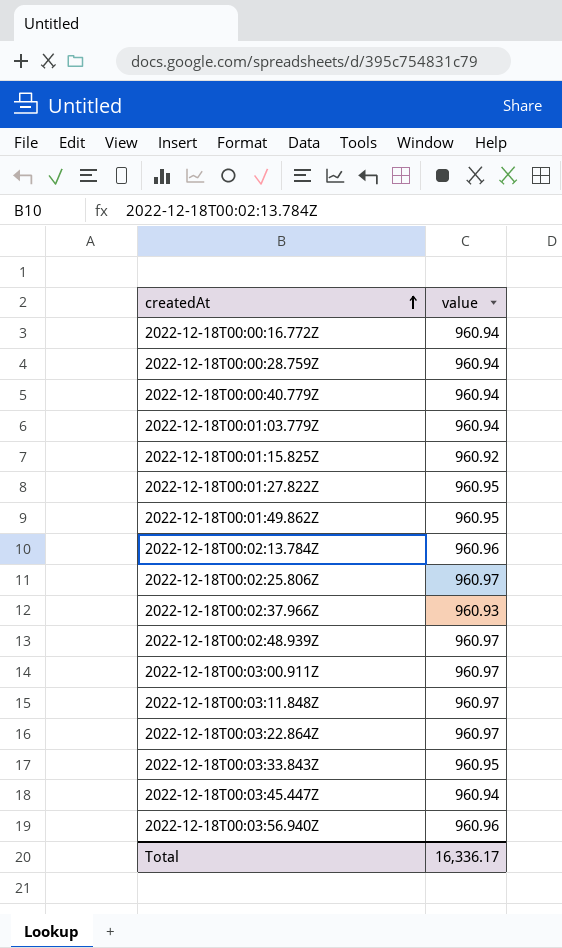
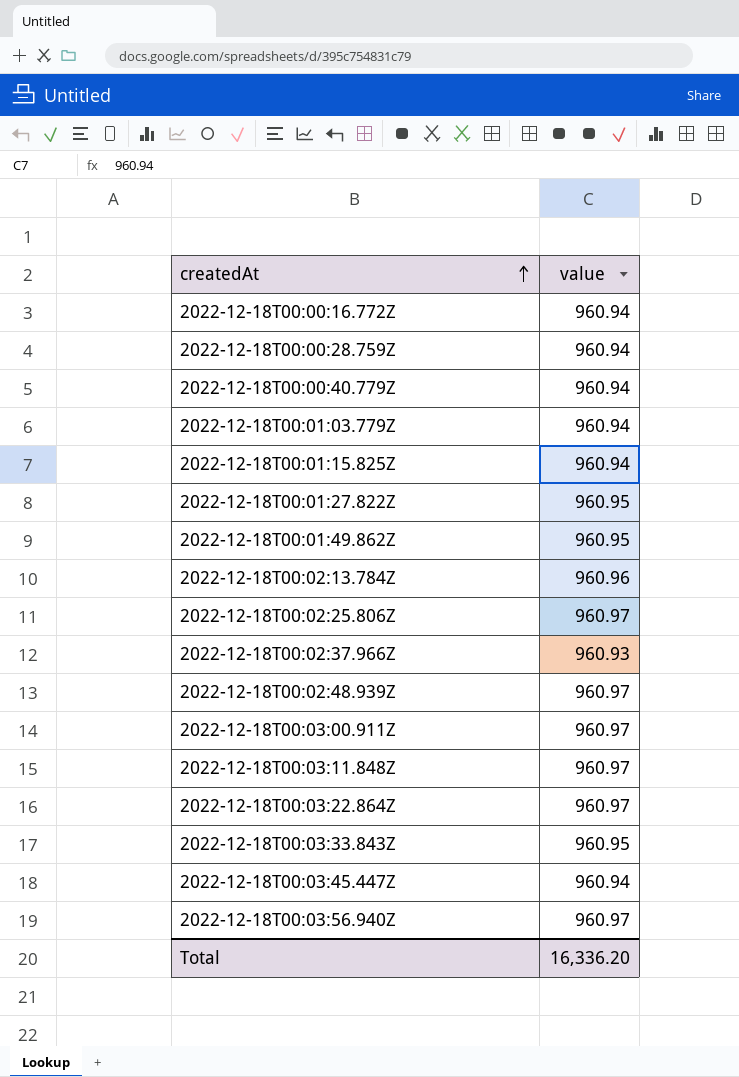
2022-12-18T00:01:15.825Z | value: 960.92 -> 960.94
2022-12-18T00:03:56.940Z | value: 960.96 -> 960.97
Total | value: 16,336.17 -> 16,336.20

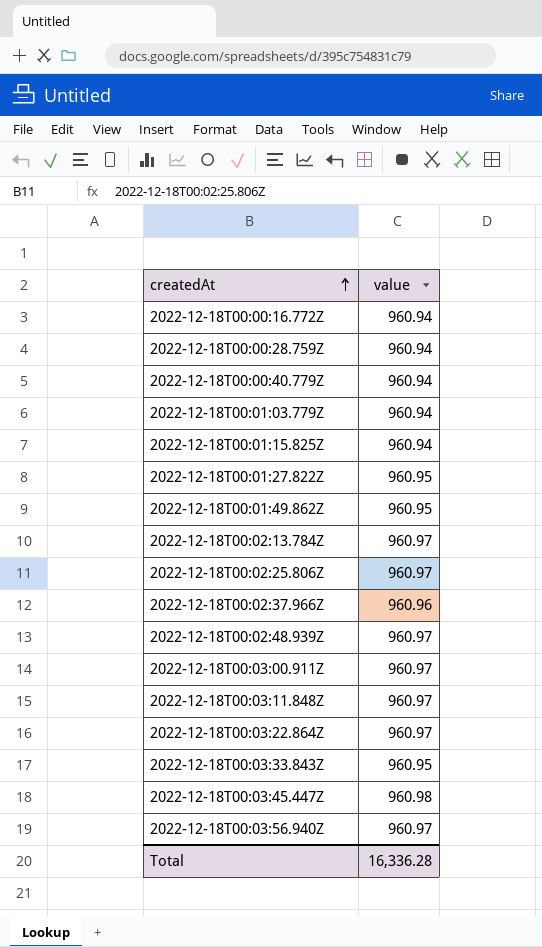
2022-12-18T00:02:13.784Z | value: 960.96 -> 960.97
2022-12-18T00:02:37.966Z | value: 960.93 -> 960.96
2022-12-18T00:03:45.447Z | value: 960.94 -> 960.98
Total | value: 16,336.20 -> 16,336.28

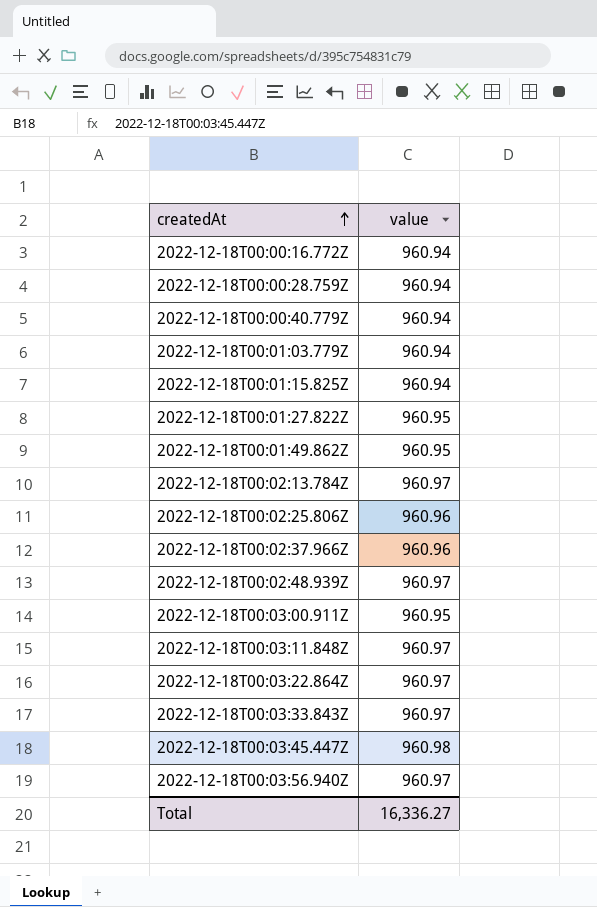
2022-12-18T00:02:25.806Z | value: 960.97 -> 960.96
2022-12-18T00:03:00.911Z | value: 960.97 -> 960.95
2022-12-18T00:03:33.843Z | value: 960.95 -> 960.97
Total | value: 16,336.28 -> 16,336.27

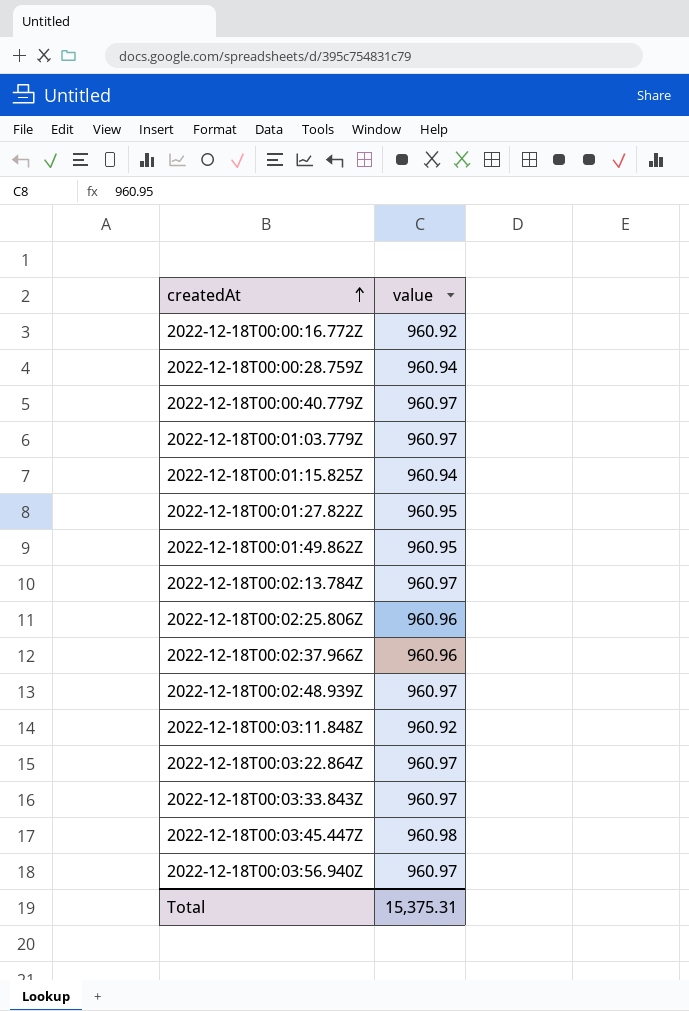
row 2022-12-18T00:03:00.911Z: 960.95 -> none
2022-12-18T00:00:16.772Z | value: 960.94 -> 960.92
2022-12-18T00:00:40.779Z | value: 960.94 -> 960.97
2022-12-18T00:01:03.779Z | value: 960.94 -> 960.97
2022-12-18T00:03:11.848Z | value: 960.97 -> 960.92
Total | value: 16,336.27 -> 15,375.31

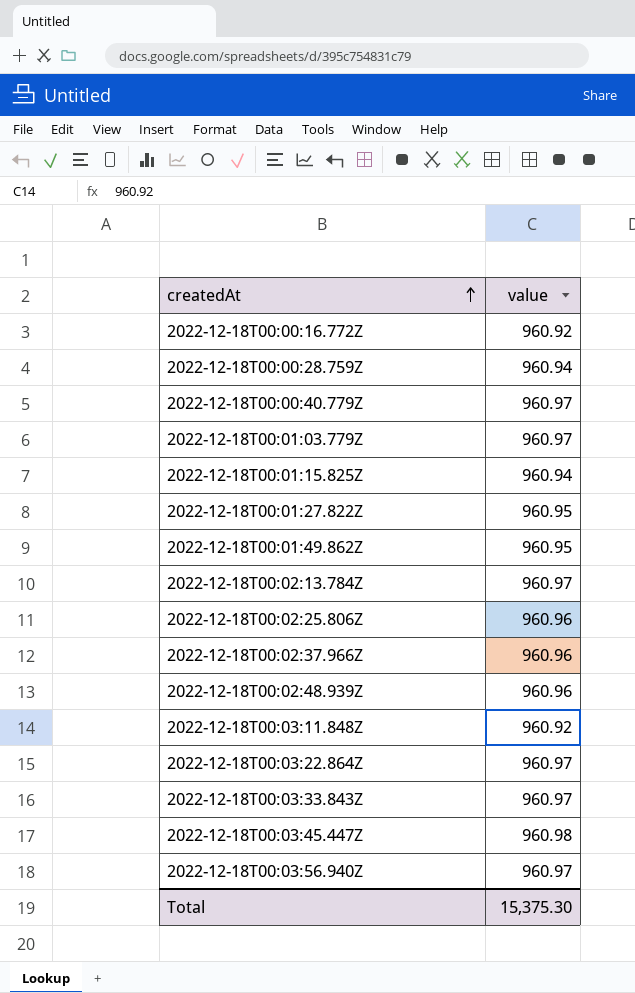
2022-12-18T00:02:48.939Z | value: 960.97 -> 960.96
Total | value: 15,375.31 -> 15,375.30

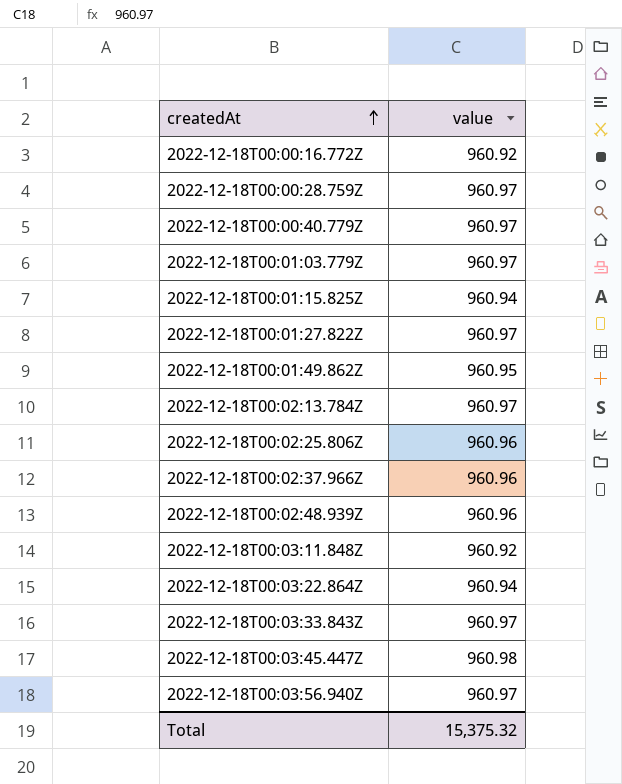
2022-12-18T00:00:28.759Z | value: 960.94 -> 960.97
2022-12-18T00:01:27.822Z | value: 960.95 -> 960.97
2022-12-18T00:03:22.864Z | value: 960.97 -> 960.94
Total | value: 15,375.30 -> 15,375.32

